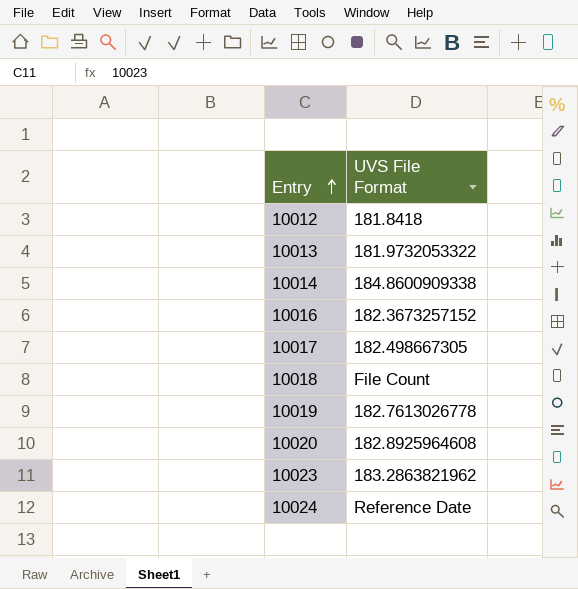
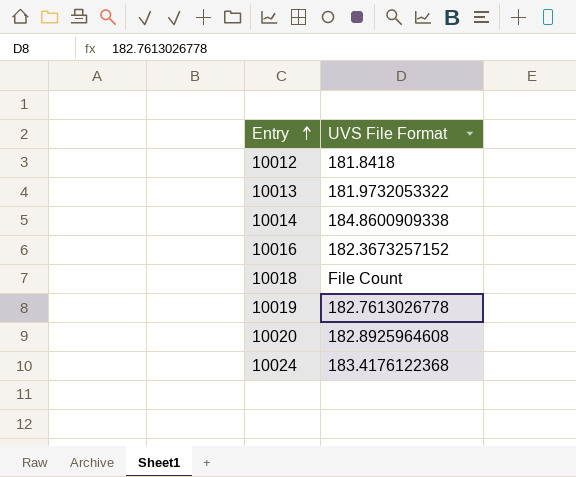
row 10017: 182.498667305 -> none
row 10023: 183.2863821962 -> none
10024 | UVS File Format: Reference Date -> 183.4176122368

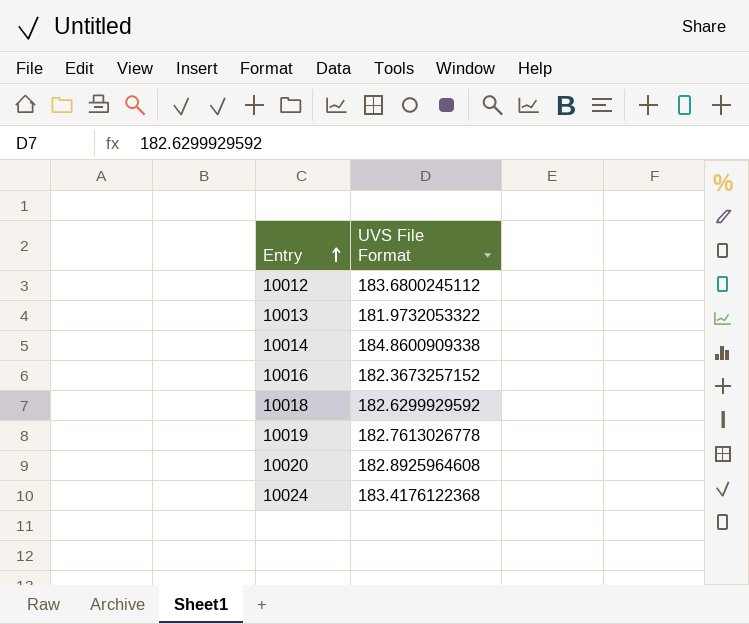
10012 | UVS File Format: 181.8418 -> 183.6800245112
10018 | UVS File Format: File Count -> 182.6299929592

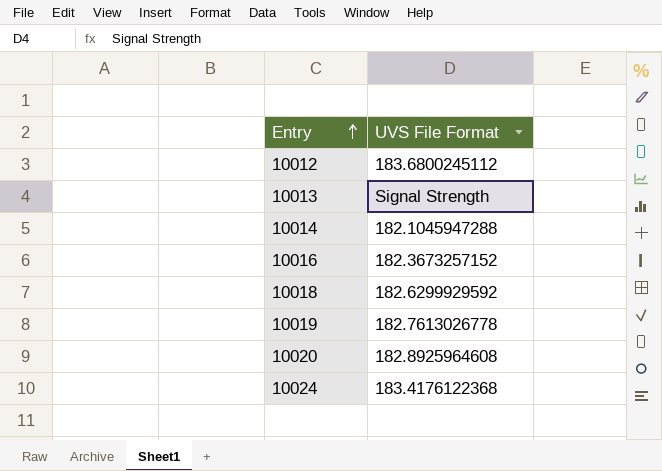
10013 | UVS File Format: 181.9732053322 -> Signal Strength
10014 | UVS File Format: 184.8600909338 -> 182.1045947288

